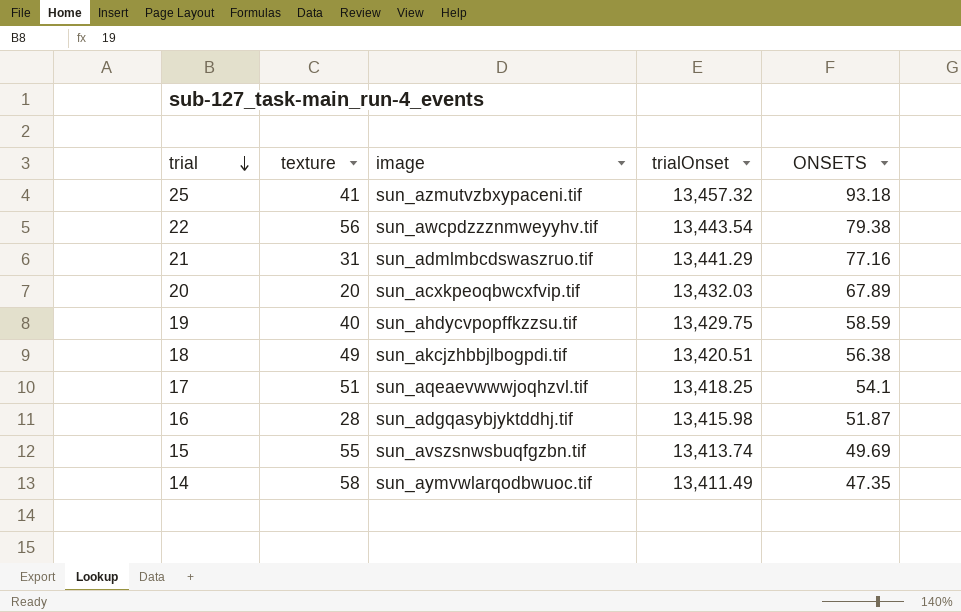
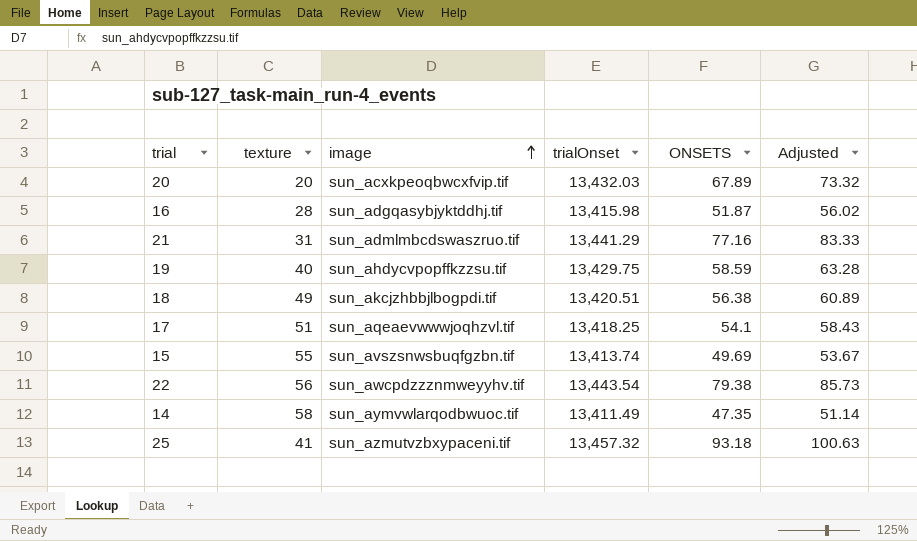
row order: trial descending -> image ascending
column Adjusted | formula: none -> [ONSETS] * 1.08

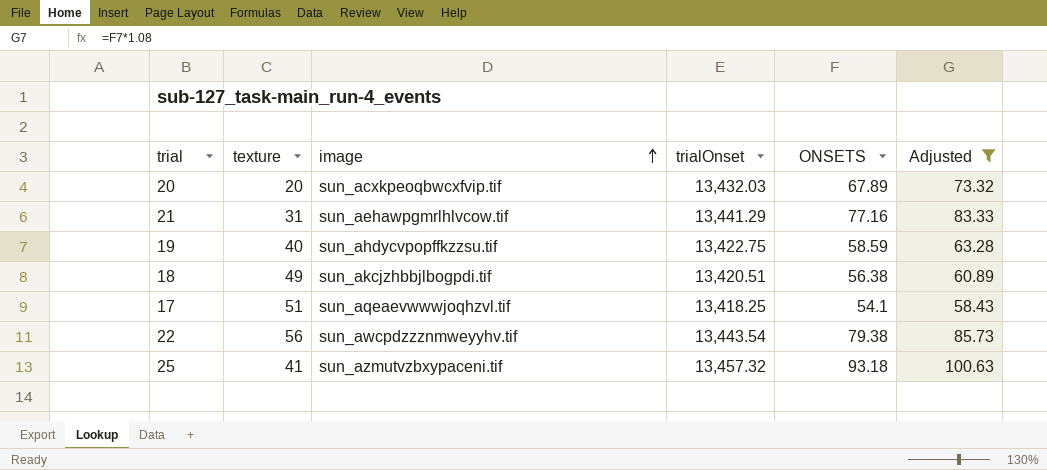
filter: none -> Adjusted >= 58.43
21 | image: sun_admlmbcdswaszruo.tif -> sun_aehawpgmrlhlvcow.tif
19 | trialOnset: 13,429.75 -> 13,422.75

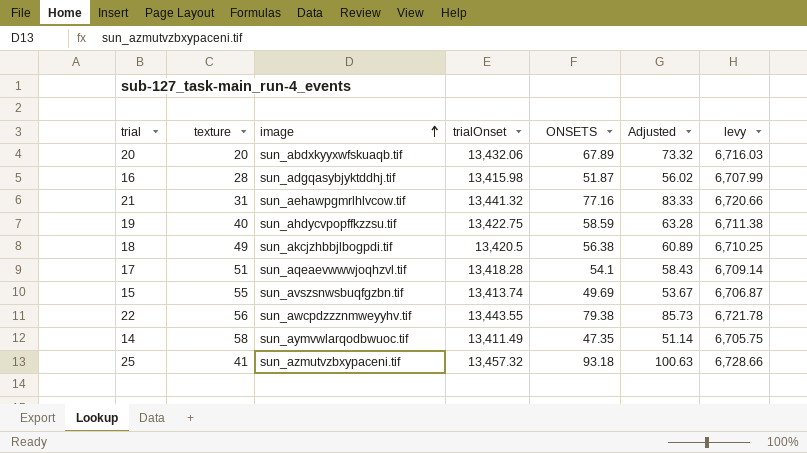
filter: Adjusted >= 58.43 -> none
column levy | formula: none -> [trialOnset] * 0.5
20 | image: sun_acxkpeoqbwcxfvip.tif -> sun_abdxkyyxwfskuaqb.tif
20 | trialOnset: 13,432.03 -> 13,432.06
21 | trialOnset: 13,441.29 -> 13,441.32
18 | trialOnset: 13,420.51 -> 13,420.5
17 | trialOnset: 13,418.25 -> 13,418.28
22 | trialOnset: 13,443.54 -> 13,443.55

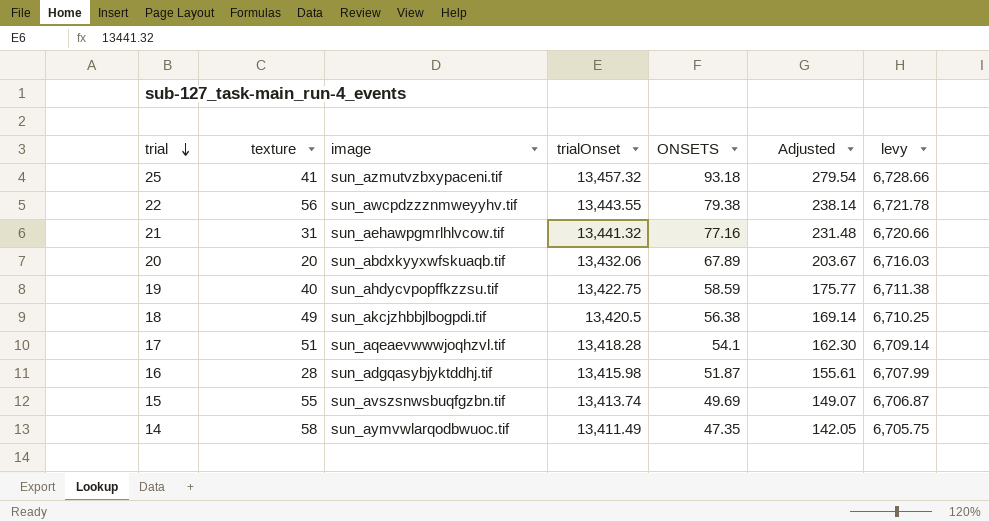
row order: image ascending -> trial descending
column Adjusted | formula: [ONSETS] * 1.08 -> [ONSETS] * 3

